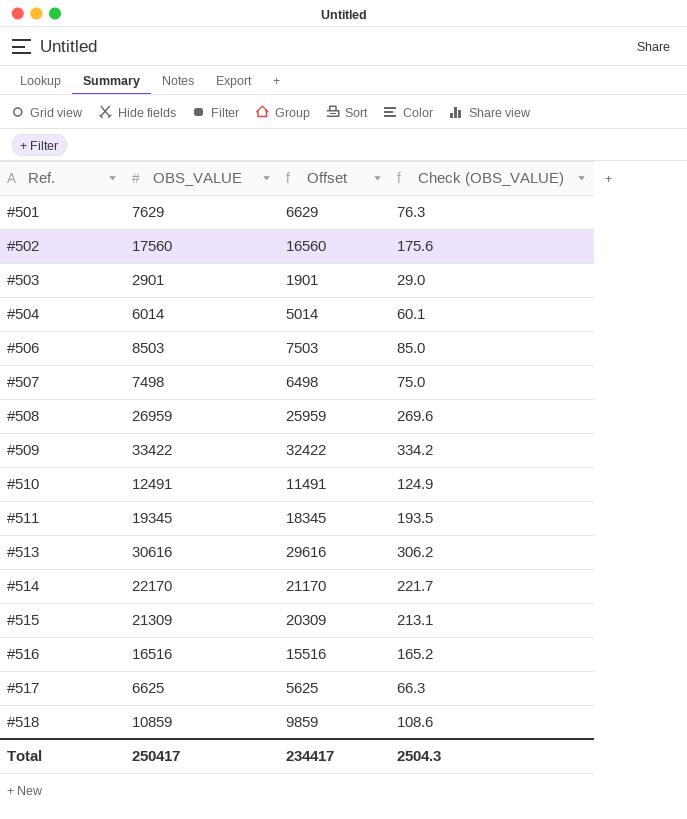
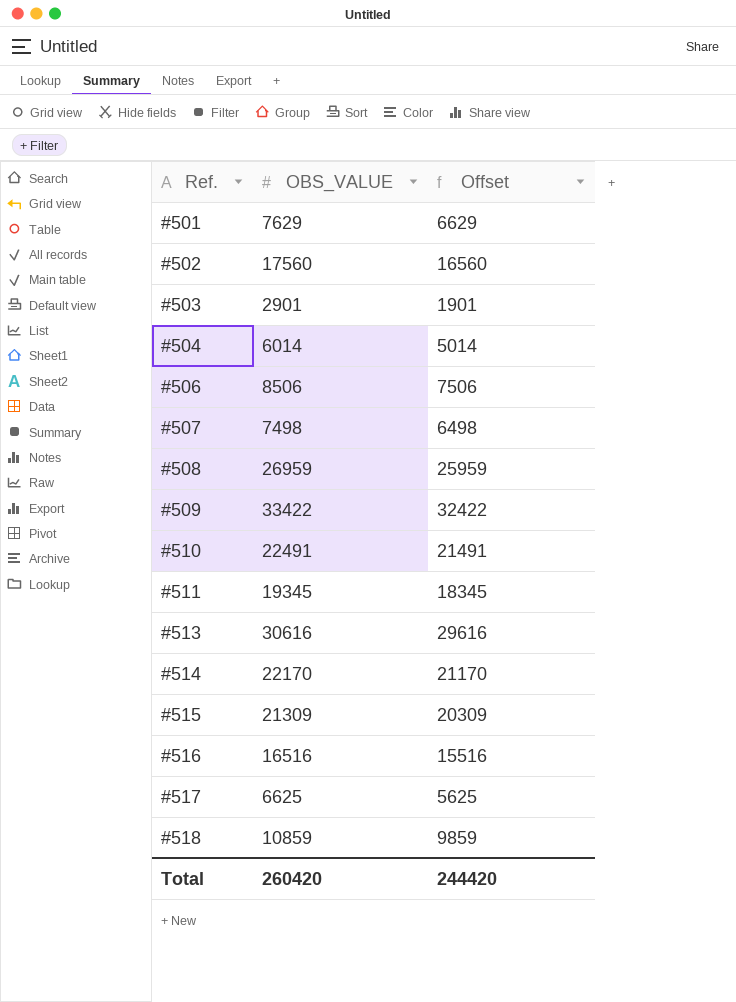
column Check (OBS_VALUE) | formula: [OBS_VALUE] * 0.01 -> none
#506 | OBS_VALUE: 8503 -> 8506
#506 | Offset: 7503 -> 7506
#510 | OBS_VALUE: 12491 -> 22491
#510 | Offset: 11491 -> 21491
Total | OBS_VALUE: 250417 -> 260420
Total | Offset: 234417 -> 244420

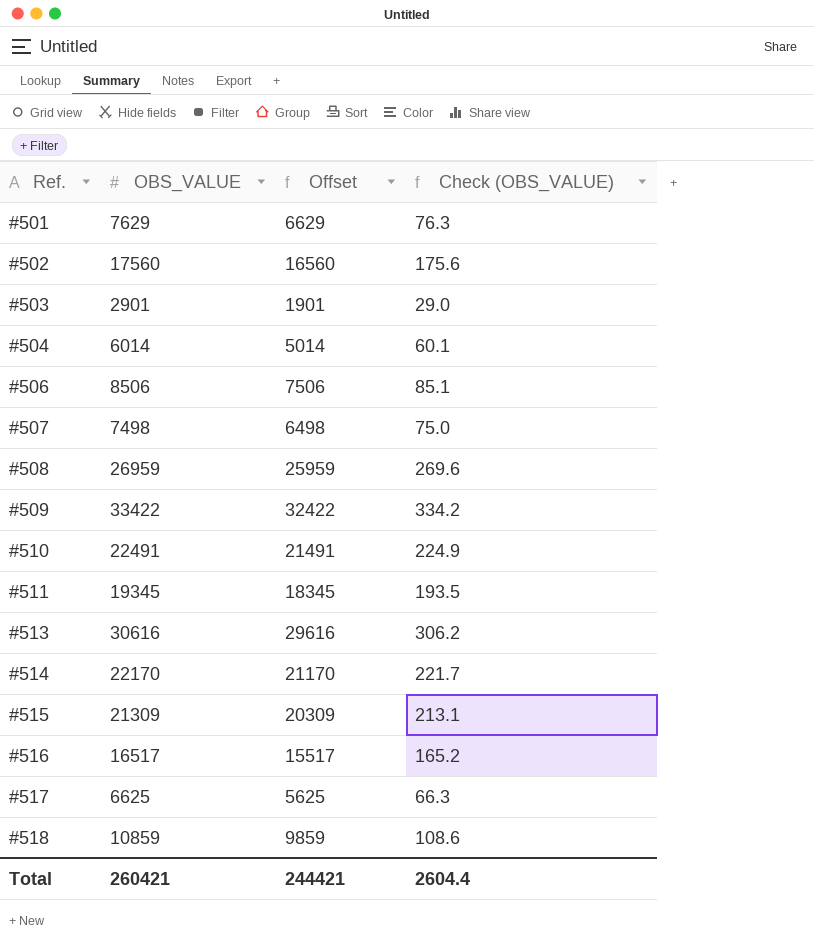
column Check (OBS_VALUE) | formula: none -> [OBS_VALUE] * 0.01
#516 | OBS_VALUE: 16516 -> 16517
#516 | Offset: 15516 -> 15517
Total | OBS_VALUE: 260420 -> 260421
Total | Offset: 244420 -> 244421

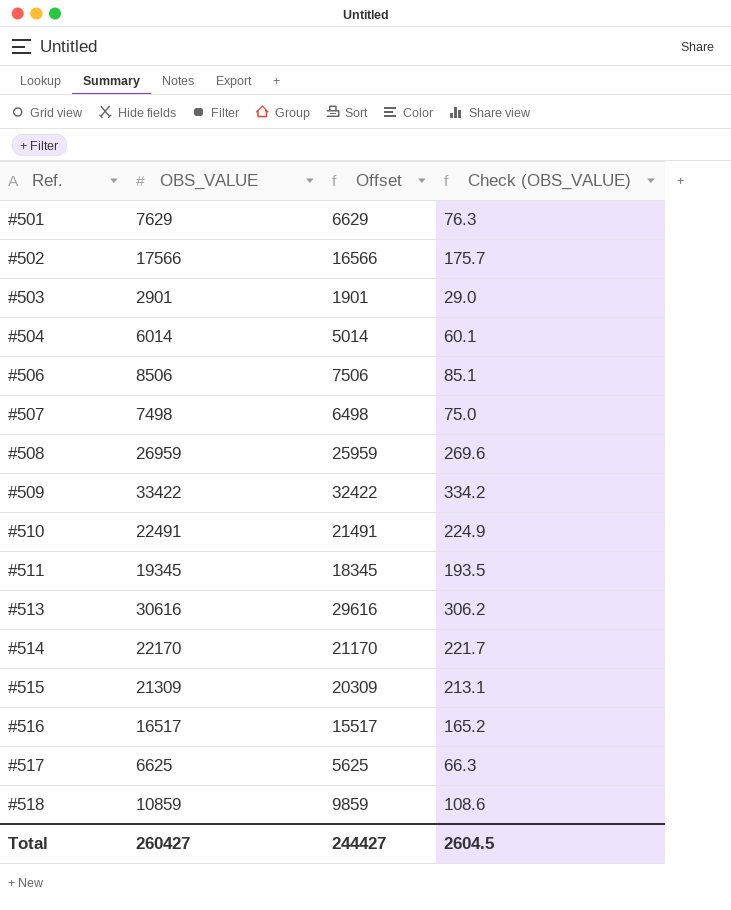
#502 | OBS_VALUE: 17560 -> 17566
#502 | Offset: 16560 -> 16566
#502 | Check (OBS_VALUE): 175.6 -> 175.7
Total | OBS_VALUE: 260421 -> 260427
Total | Offset: 244421 -> 244427
Total | Check (OBS_VALUE): 2604.4 -> 2604.5

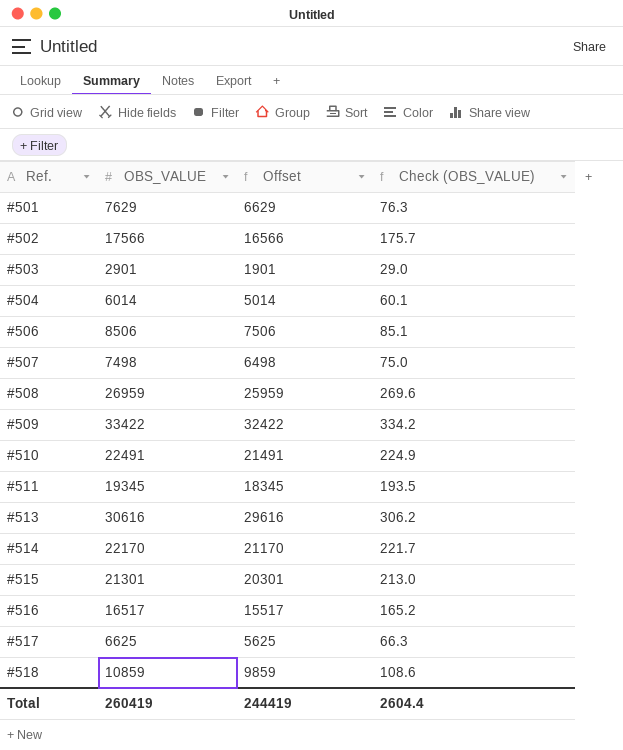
#515 | OBS_VALUE: 21309 -> 21301
#515 | Offset: 20309 -> 20301
#515 | Check (OBS_VALUE): 213.1 -> 213.0
Total | OBS_VALUE: 260427 -> 260419
Total | Offset: 244427 -> 244419
Total | Check (OBS_VALUE): 2604.5 -> 2604.4

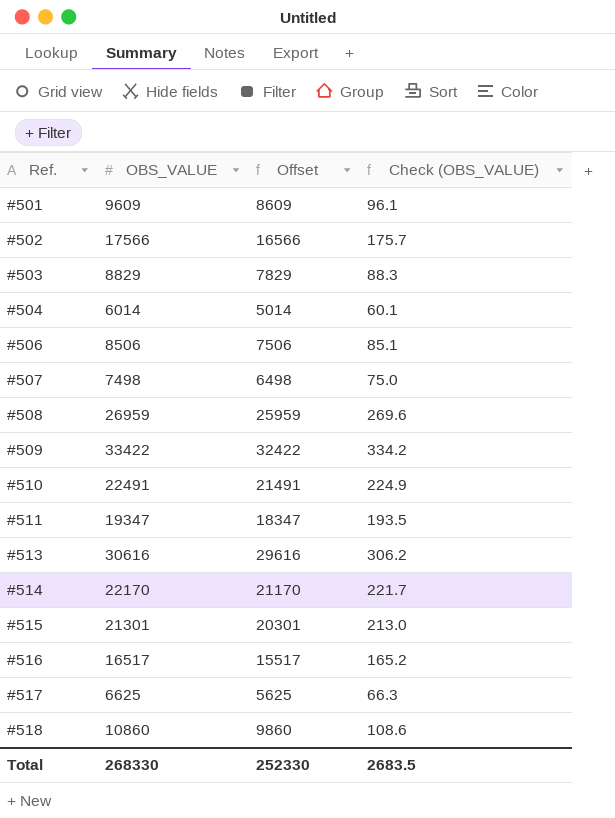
#501 | OBS_VALUE: 7629 -> 9609
#501 | Offset: 6629 -> 8609
#501 | Check (OBS_VALUE): 76.3 -> 96.1
#503 | OBS_VALUE: 2901 -> 8829
#503 | Offset: 1901 -> 7829
#503 | Check (OBS_VALUE): 29.0 -> 88.3
#511 | OBS_VALUE: 19345 -> 19347
#511 | Offset: 18345 -> 18347
#518 | OBS_VALUE: 10859 -> 10860
#518 | Offset: 9859 -> 9860
Total | OBS_VALUE: 260419 -> 268330
Total | Offset: 244419 -> 252330
Total | Check (OBS_VALUE): 2604.4 -> 2683.5

